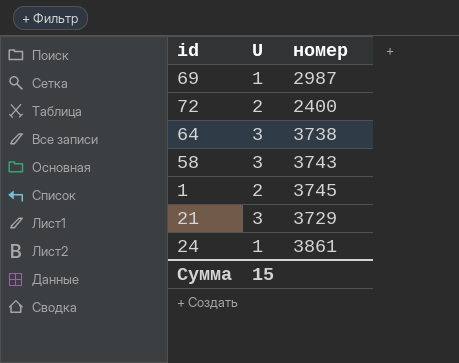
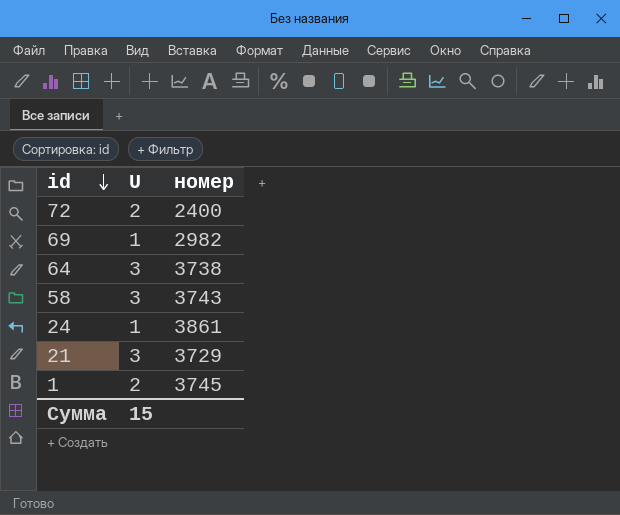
row order: none -> id descending
69 | номер: 2987 -> 2982

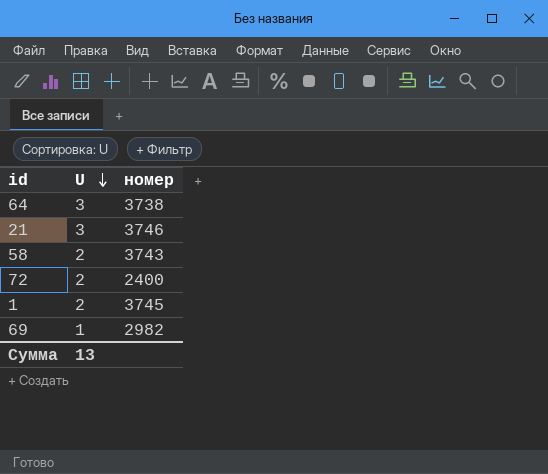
row order: id descending -> U descending
row 24: 1 | 3861 -> none
21 | номер: 3729 -> 3746
58 | U: 3 -> 2
Сумма | U: 15 -> 13

